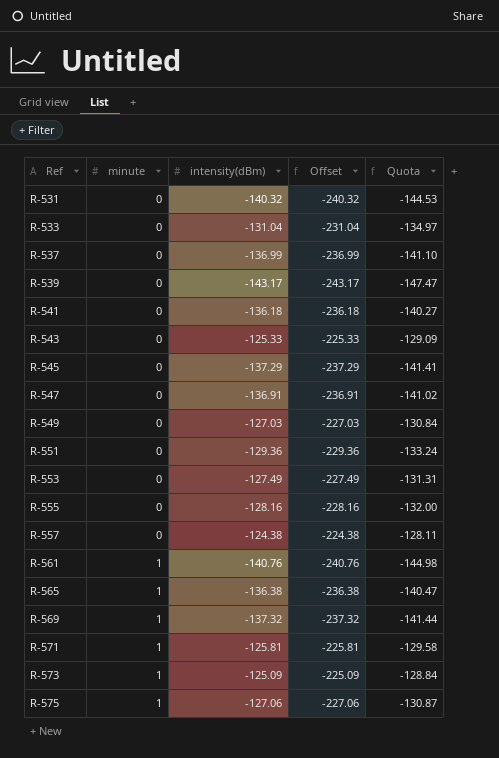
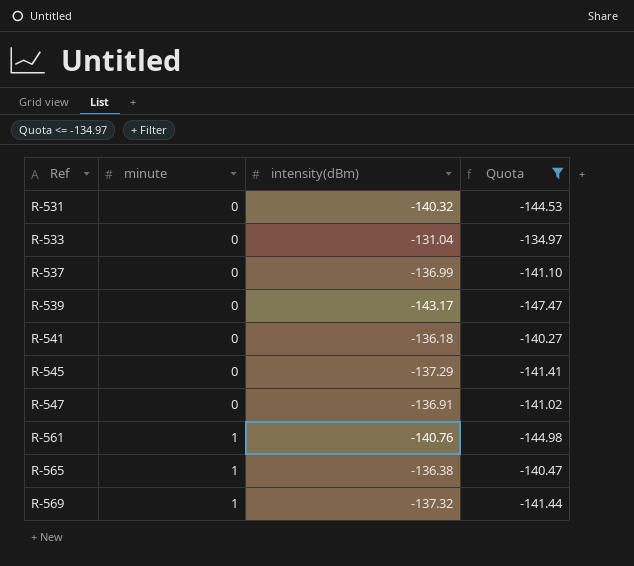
filter: none -> Quota <= -134.97
column Offset | formula: [intensity(dBm)] - 100 -> none

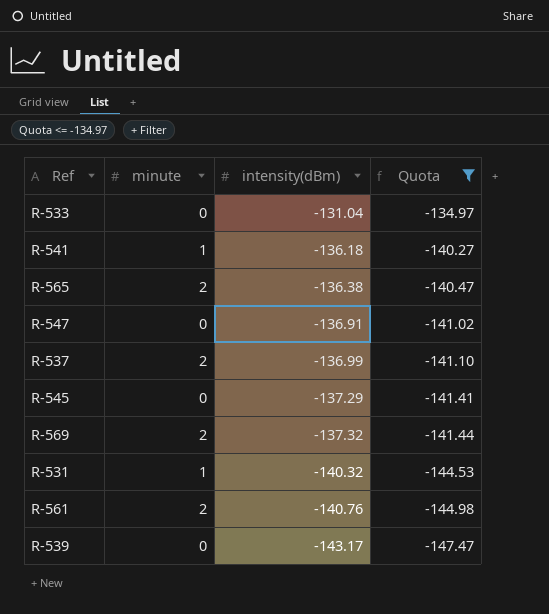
row order: Ref ascending -> intensity(dBm) descending
R-541 | minute: 0 -> 1
R-565 | minute: 1 -> 2
R-537 | minute: 0 -> 2
R-569 | minute: 1 -> 2
R-531 | minute: 0 -> 1
R-561 | minute: 1 -> 2

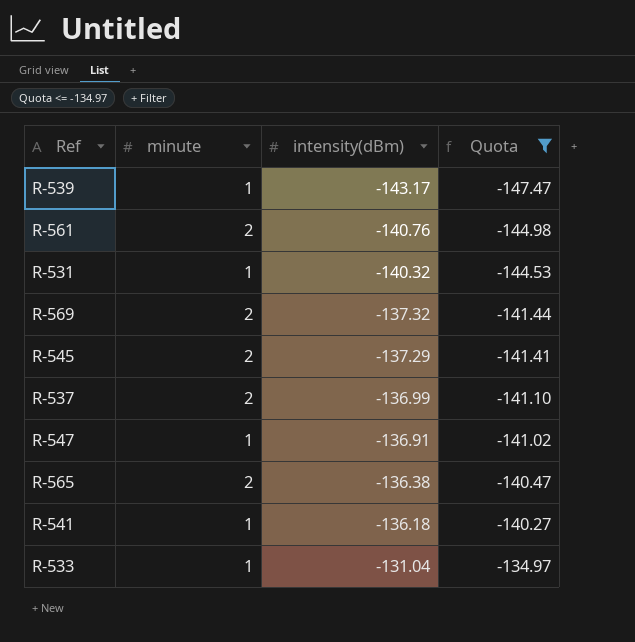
row order: intensity(dBm) descending -> intensity(dBm) ascending
R-539 | minute: 0 -> 1
R-545 | minute: 0 -> 2
R-547 | minute: 0 -> 1
R-533 | minute: 0 -> 1

